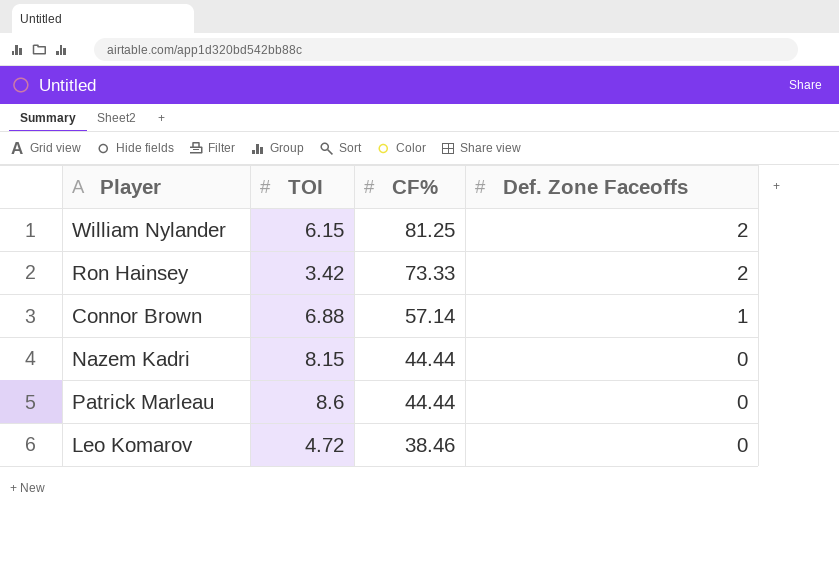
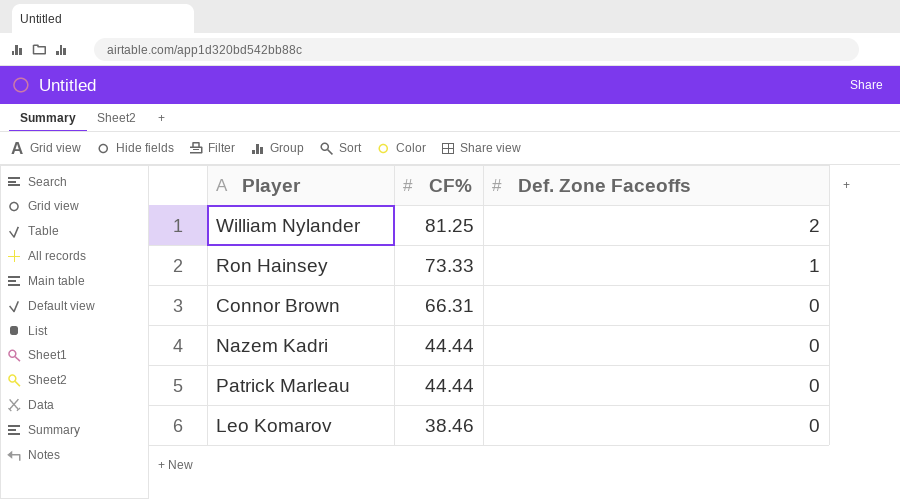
column TOI | position: 2 -> none
Ron Hainsey | Def. Zone Faceoffs: 2 -> 1
Connor Brown | CF%: 57.14 -> 66.31
Connor Brown | Def. Zone Faceoffs: 1 -> 0

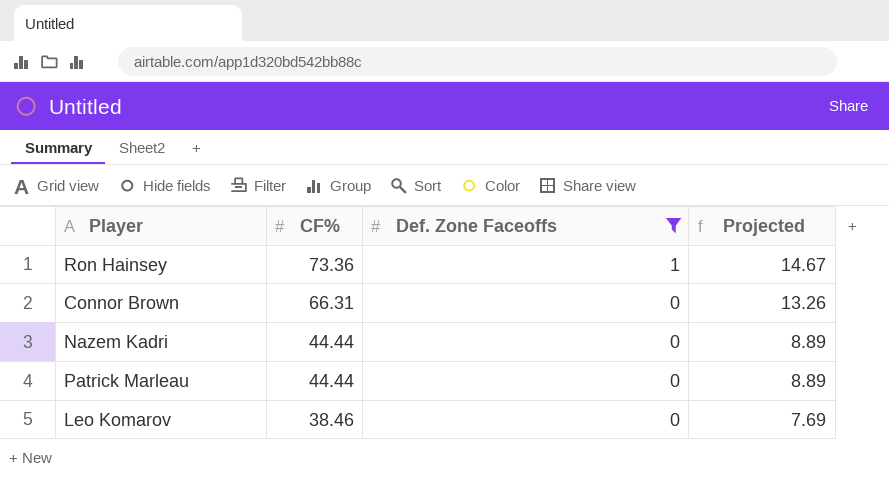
filter: none -> Def. Zone Faceoffs != 2
column Projected | formula: none -> [CF%] * 0.2
Ron Hainsey | CF%: 73.33 -> 73.36

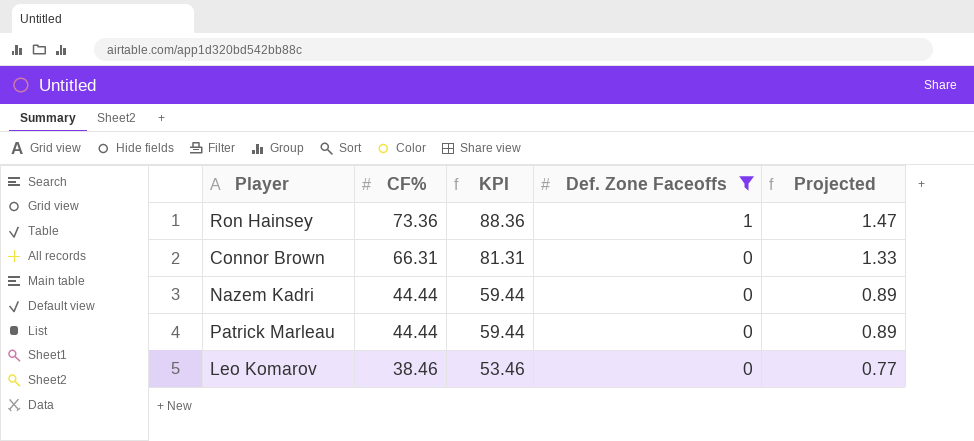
column KPI | formula: none -> [CF%] + 15
column Projected | formula: [CF%] * 0.2 -> [CF%] * 0.02

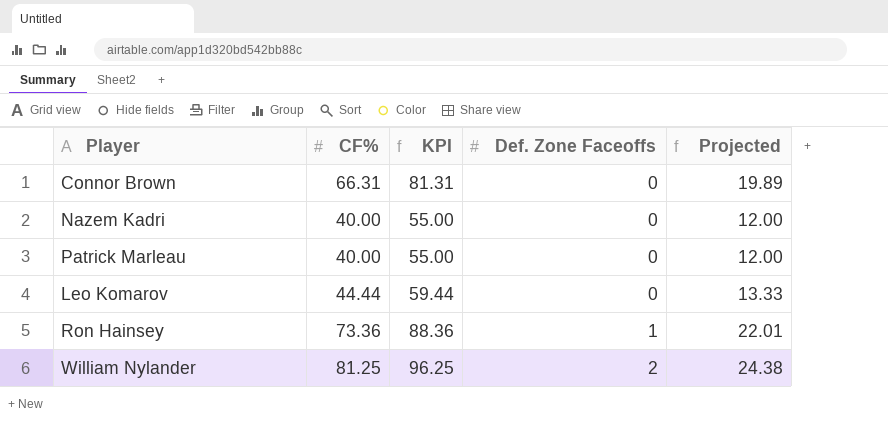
filter: Def. Zone Faceoffs != 2 -> none
row order: CF% descending -> Def. Zone Faceoffs ascending
column Projected | formula: [CF%] * 0.02 -> [CF%] * 0.3
Nazem Kadri | CF%: 44.44 -> 40.00
Nazem Kadri | KPI: 59.44 -> 55.00
Patrick Marleau | CF%: 44.44 -> 40.00
Patrick Marleau | KPI: 59.44 -> 55.00
Leo Komarov | CF%: 38.46 -> 44.44
Leo Komarov | KPI: 53.46 -> 59.44

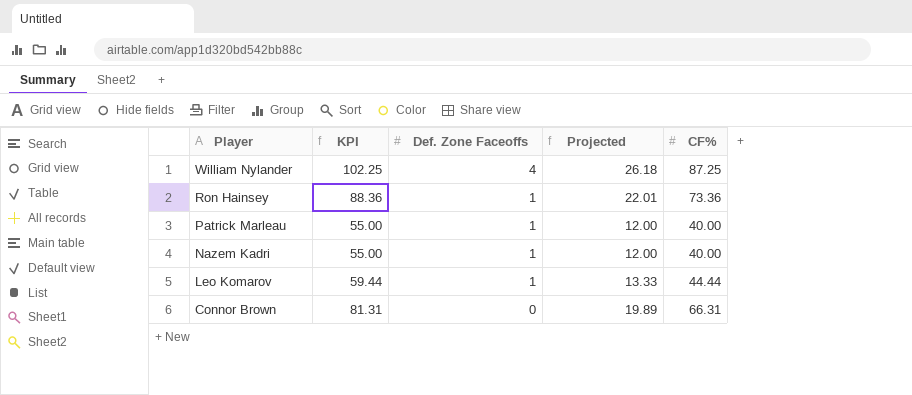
row order: Def. Zone Faceoffs ascending -> Player descending
column CF% | position: 2 -> 5
William Nylander | KPI: 96.25 -> 102.25
William Nylander | Def. Zone Faceoffs: 2 -> 4
William Nylander | Projected: 24.38 -> 26.18
William Nylander | CF%: 81.25 -> 87.25
Patrick Marleau | Def. Zone Faceoffs: 0 -> 1
Nazem Kadri | Def. Zone Faceoffs: 0 -> 1
Leo Komarov | Def. Zone Faceoffs: 0 -> 1

